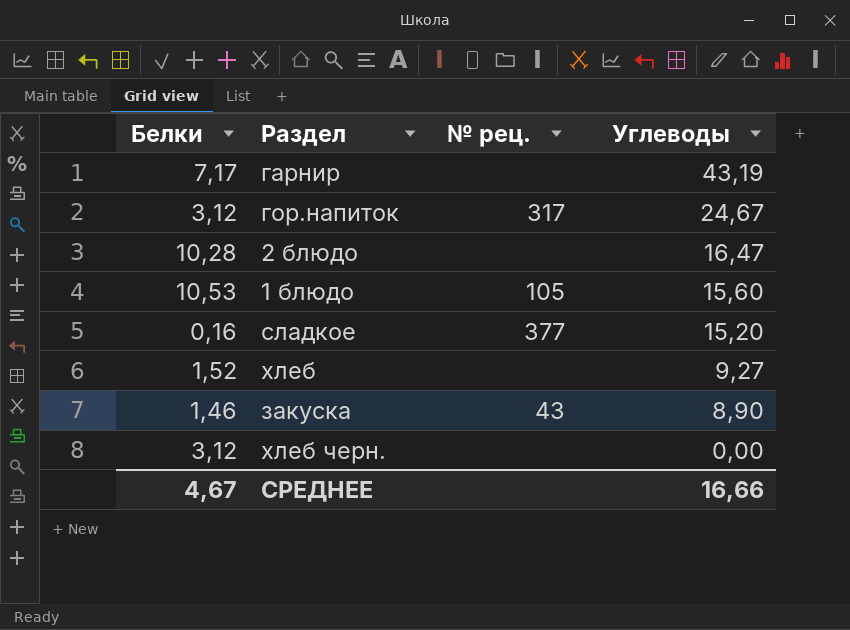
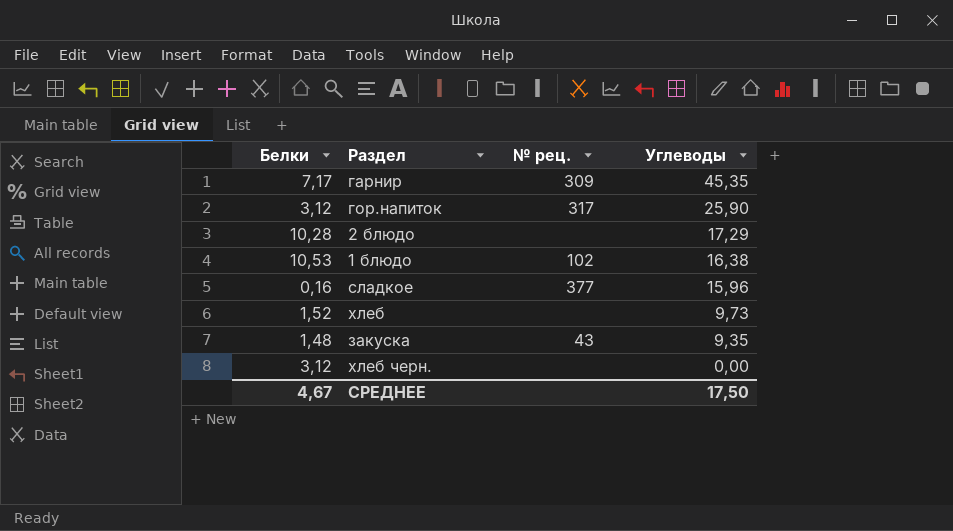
гарнир | № рец.: none -> 309
гарнир | Углеводы: 43,19 -> 45,35
гор.напиток | Углеводы: 24,67 -> 25,90
2 блюдо | Углеводы: 16,47 -> 17,29
1 блюдо | № рец.: 105 -> 102
1 блюдо | Углеводы: 15,60 -> 16,38
сладкое | Углеводы: 15,20 -> 15,96
хлеб | Углеводы: 9,27 -> 9,73
закуска | Белки: 1,46 -> 1,48
закуска | Углеводы: 8,90 -> 9,35
СРЕДНЕЕ | Углеводы: 16,66 -> 17,50

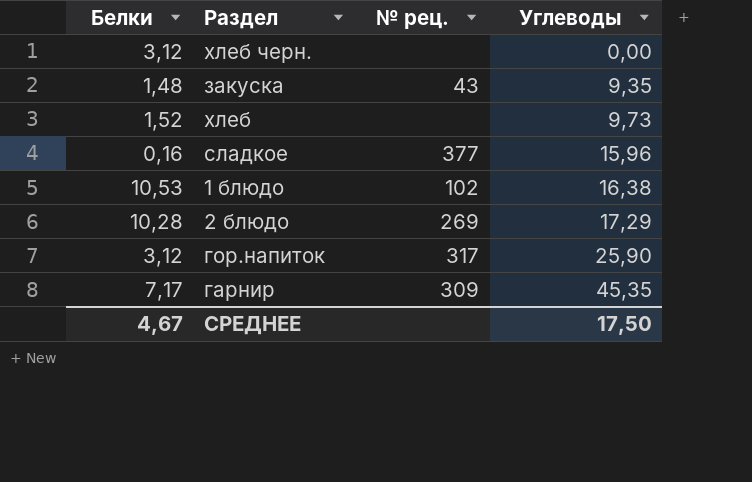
row order: Углеводы descending -> Углеводы ascending
2 блюдо | № рец.: none -> 269

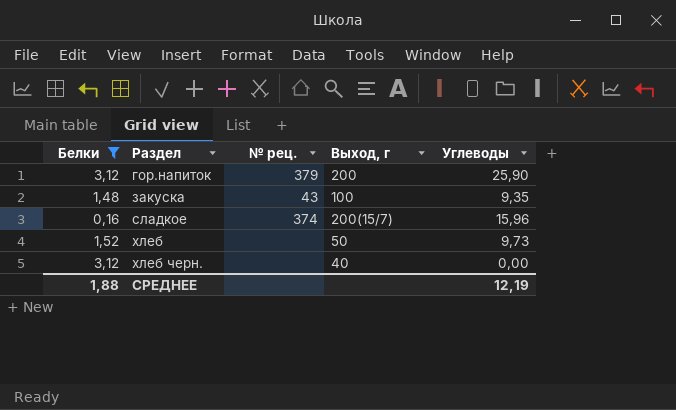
filter: none -> Белки <= 3,12
row order: Углеводы ascending -> Раздел ascending
column Выход, г | position: none -> 4
гор.напиток | № рец.: 317 -> 379
сладкое | № рец.: 377 -> 374
СРЕДНЕЕ | Белки: 4,67 -> 1,88
СРЕДНЕЕ | Углеводы: 17,50 -> 12,19

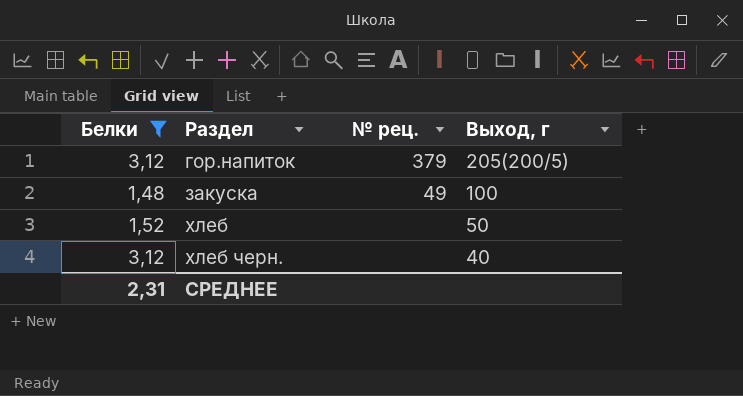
column Углеводы | position: 5 -> none
row сладкое: 0,16 | 374 | 200(15/7) | 15,96 -> none
гор.напиток | Выход, г: 200 -> 205(200/5)
закуска | № рец.: 43 -> 49
СРЕДНЕЕ | Белки: 1,88 -> 2,31

